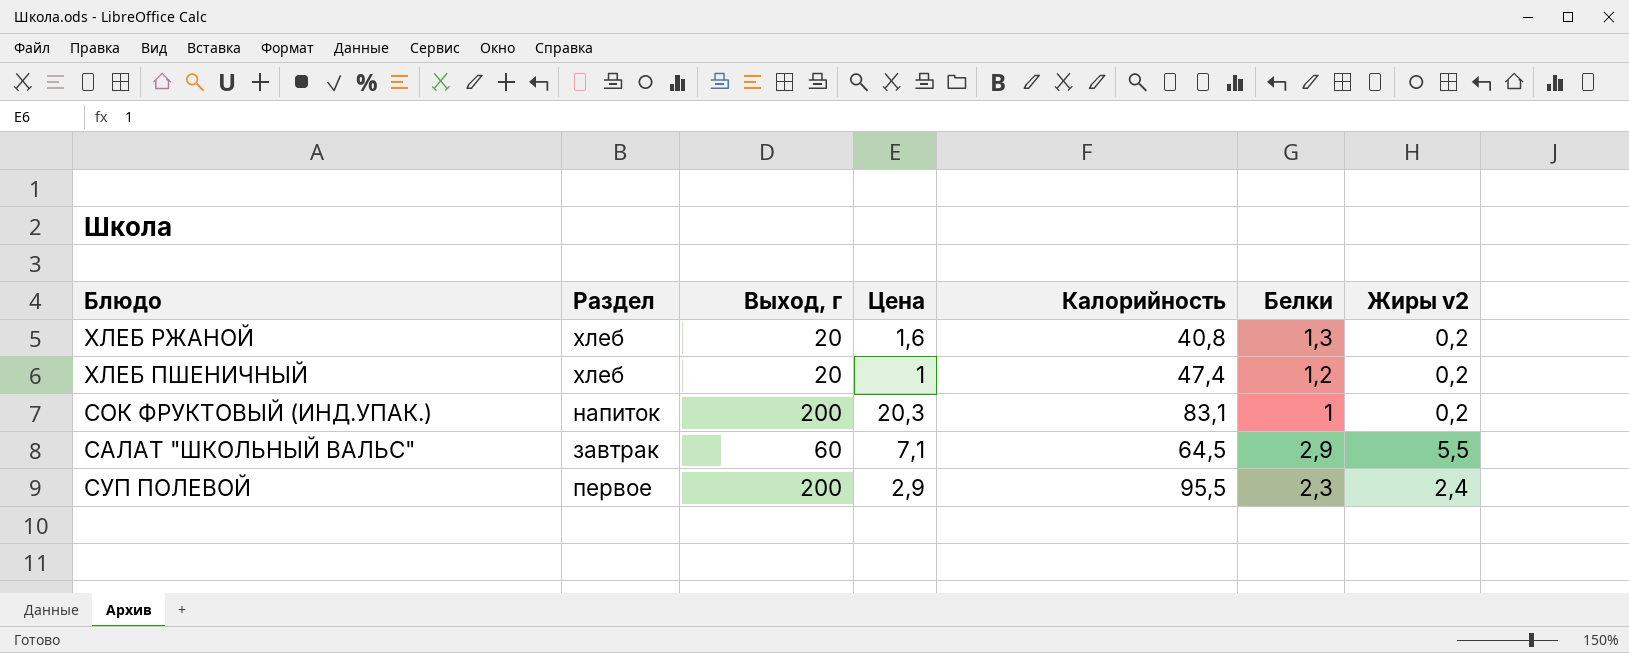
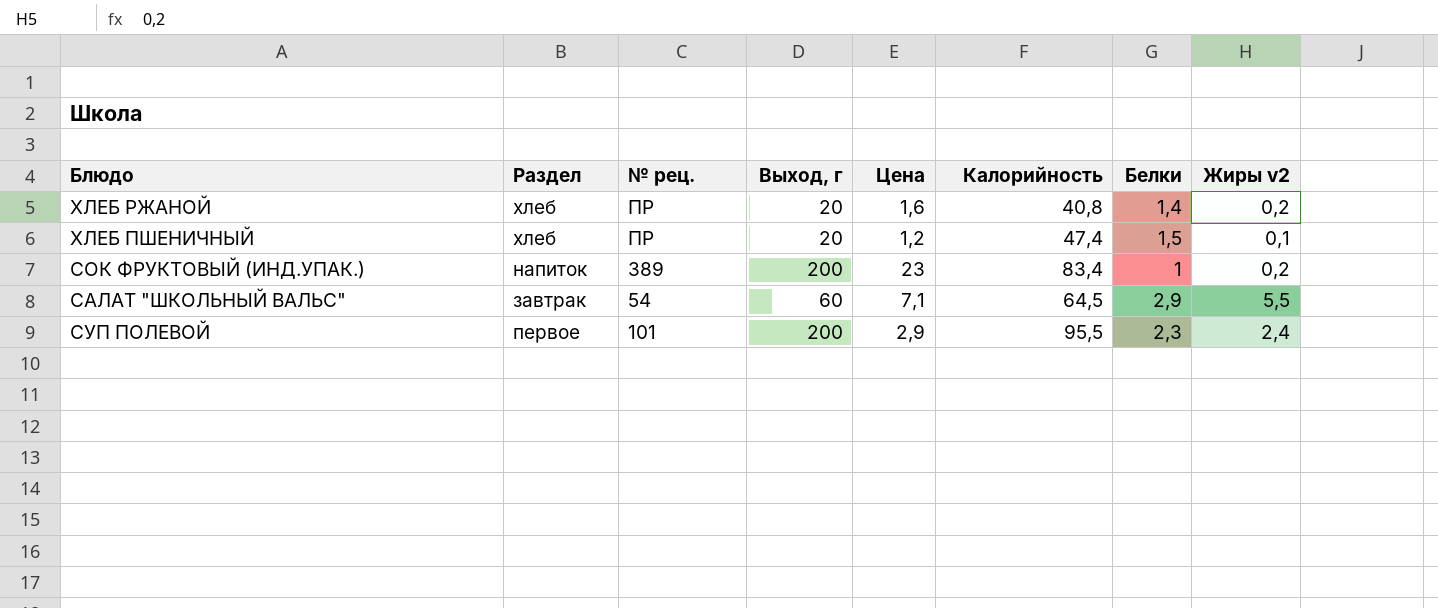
column № рец. | position: none -> 3
ХЛЕБ РЖАНОЙ | Белки: 1,3 -> 1,4
ХЛЕБ ПШЕНИЧНЫЙ | Цена: 1 -> 1,2
ХЛЕБ ПШЕНИЧНЫЙ | Белки: 1,2 -> 1,5
ХЛЕБ ПШЕНИЧНЫЙ | Жиры v2: 0,2 -> 0,1
СОК ФРУКТОВЫЙ (ИНД.УПАК.) | Цена: 20,3 -> 23
СОК ФРУКТОВЫЙ (ИНД.УПАК.) | Калорийность: 83,1 -> 83,4

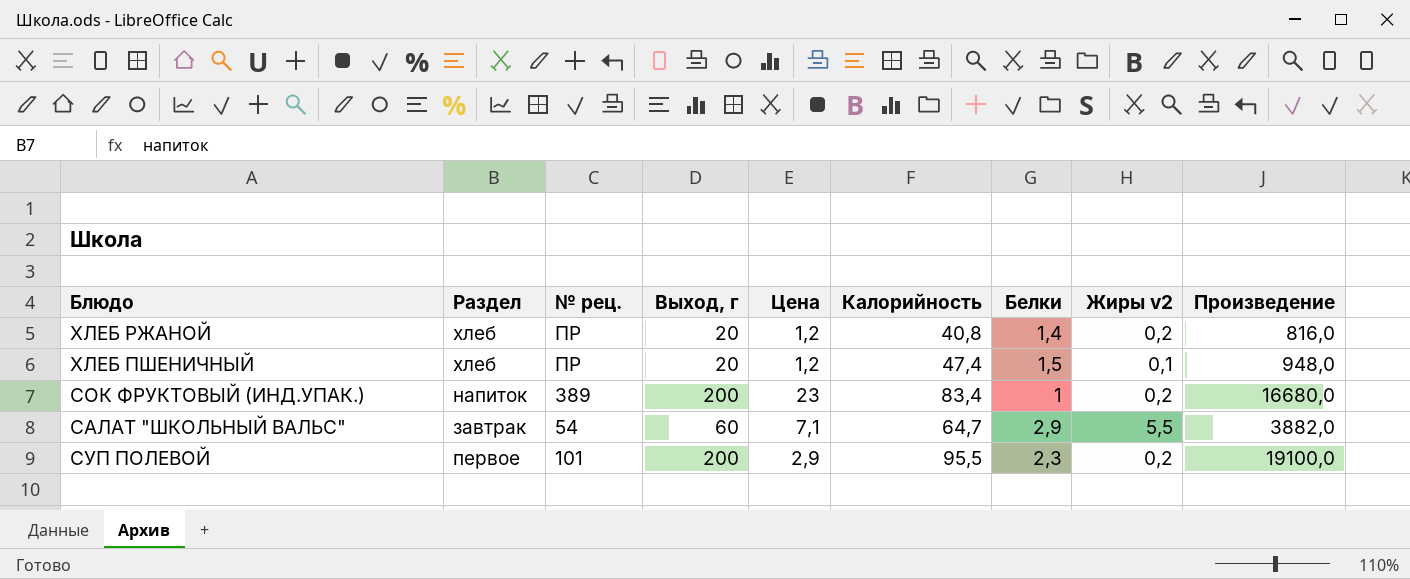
column Произведение | formula: none -> [Выход, г] * [Калорийность]
ХЛЕБ РЖАНОЙ | Цена: 1,6 -> 1,2
САЛАТ "ШКОЛЬНЫЙ ВАЛЬС" | Калорийность: 64,5 -> 64,7
СУП ПОЛЕВОЙ | Жиры v2: 2,4 -> 0,2

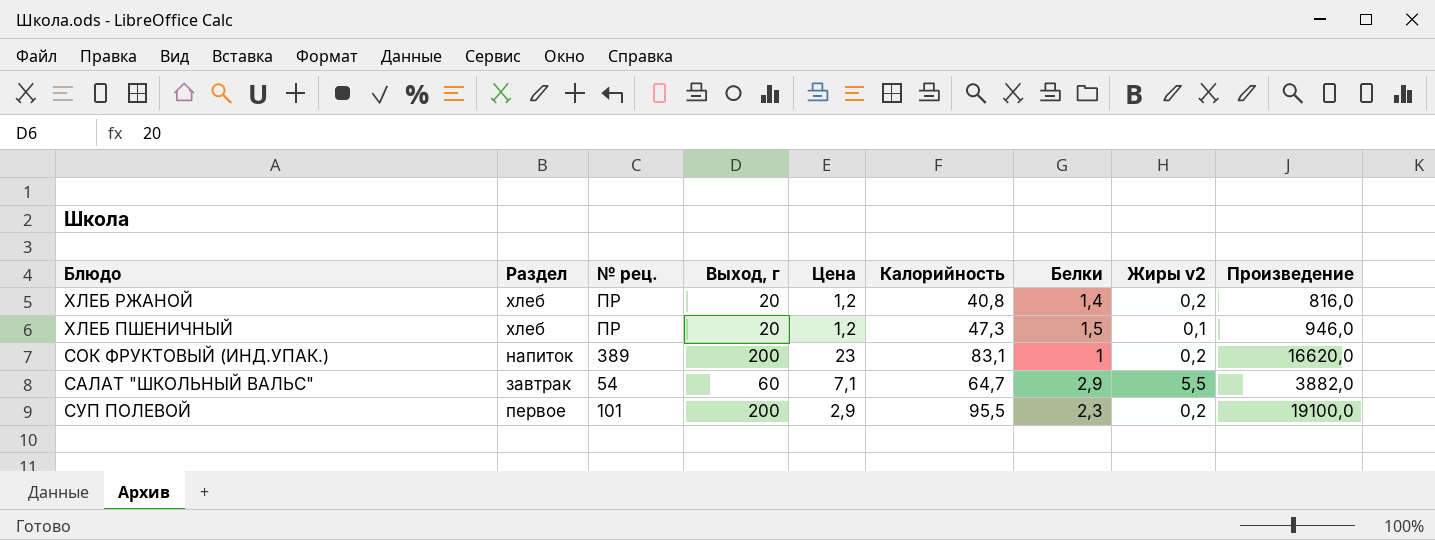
ХЛЕБ ПШЕНИЧНЫЙ | Калорийность: 47,4 -> 47,3
ХЛЕБ ПШЕНИЧНЫЙ | Произведение: 948,0 -> 946,0
СОК ФРУКТОВЫЙ (ИНД.УПАК.) | Калорийность: 83,4 -> 83,1
СОК ФРУКТОВЫЙ (ИНД.УПАК.) | Произведение: 16680,0 -> 16620,0

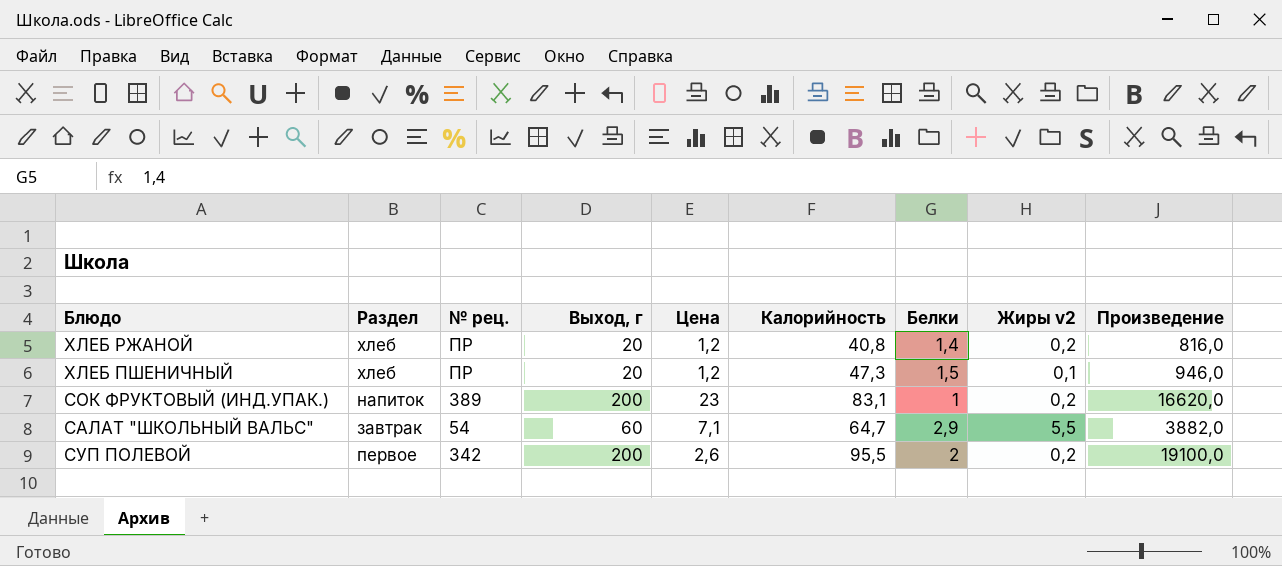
СУП ПОЛЕВОЙ | № рец.: 101 -> 342
СУП ПОЛЕВОЙ | Цена: 2,9 -> 2,6
СУП ПОЛЕВОЙ | Белки: 2,3 -> 2

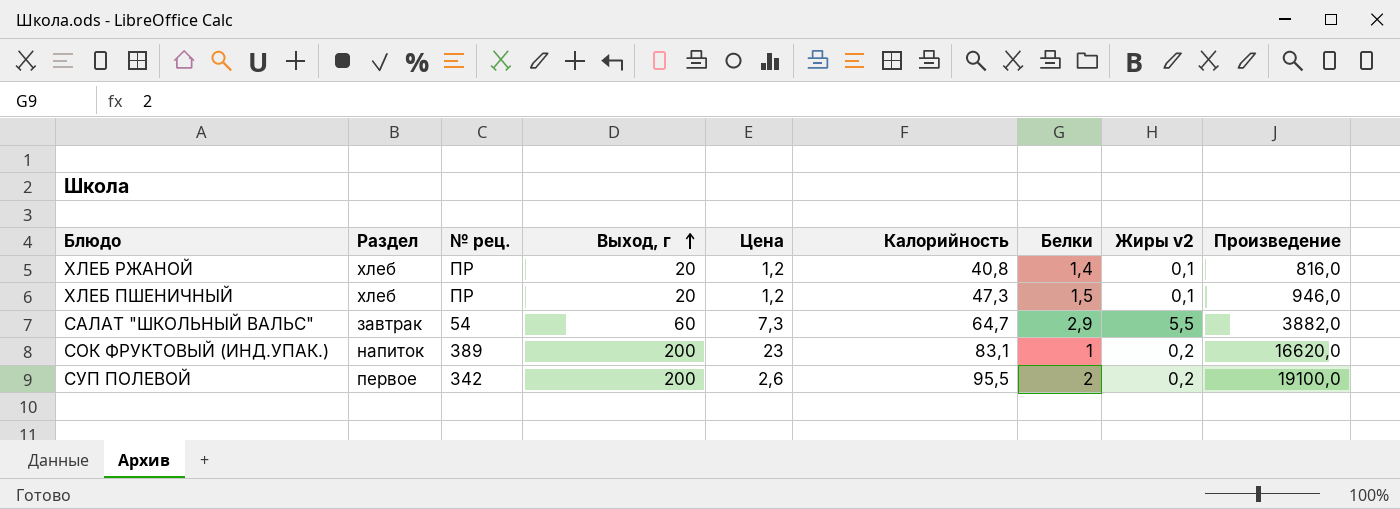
row order: none -> Выход, г ascending
ХЛЕБ РЖАНОЙ | Жиры v2: 0,2 -> 0,1
САЛАТ "ШКОЛЬНЫЙ ВАЛЬС" | Цена: 7,1 -> 7,3

